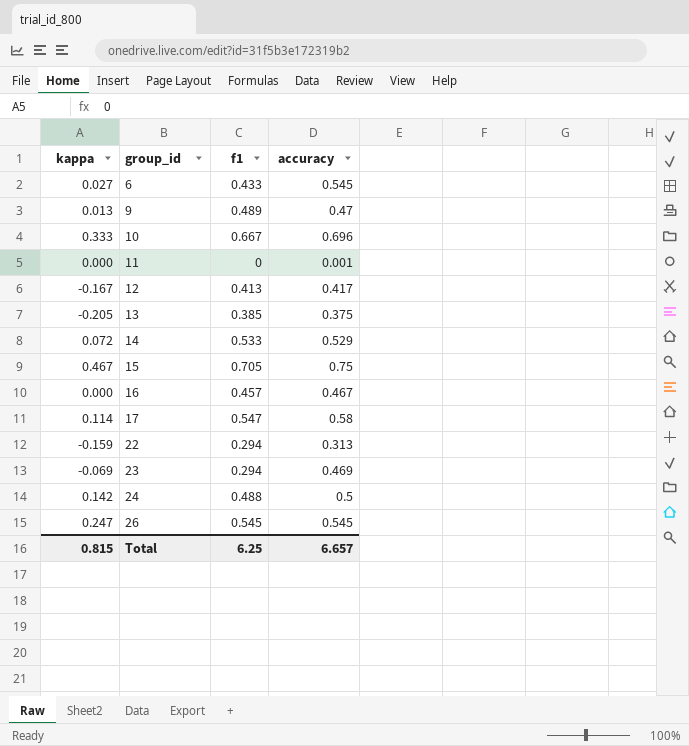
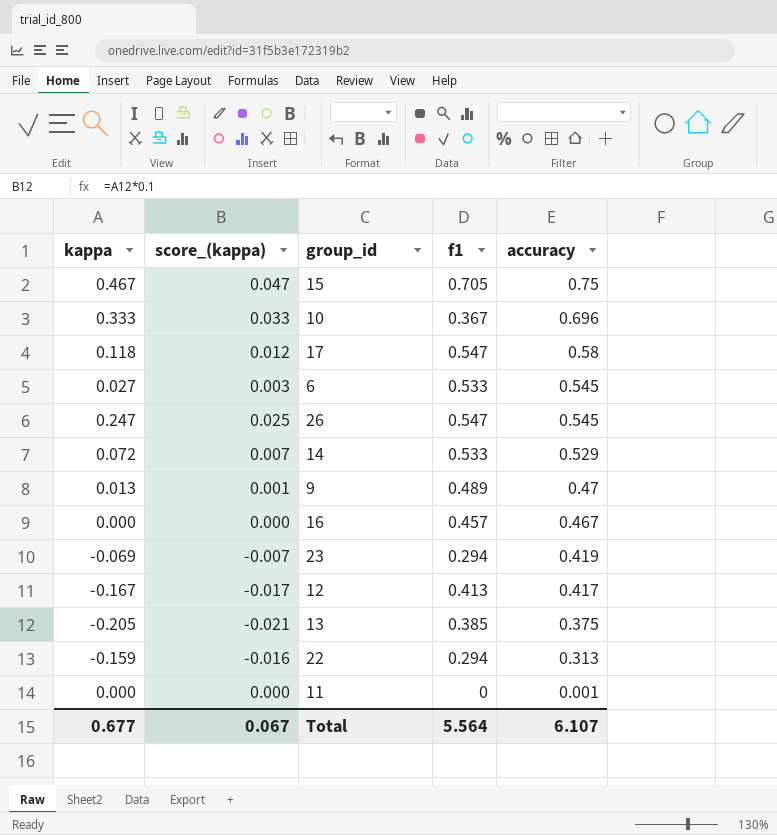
row order: group_id ascending -> accuracy descending
column score_(kappa) | formula: none -> [kappa] * 0.1
row 24: 0.142 | 0.488 | 0.5 -> none
10 | f1: 0.667 -> 0.367
17 | kappa: 0.114 -> 0.118
6 | f1: 0.433 -> 0.533
26 | f1: 0.545 -> 0.547
23 | accuracy: 0.469 -> 0.419
Total | kappa: 0.815 -> 0.677
Total | f1: 6.25 -> 5.564
Total | accuracy: 6.657 -> 6.107

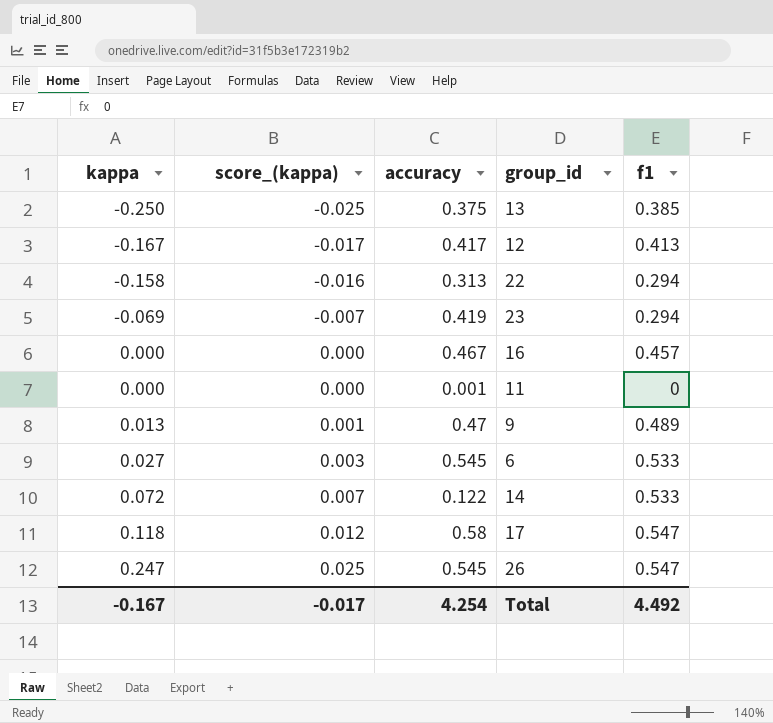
row order: accuracy descending -> kappa ascending
column accuracy | position: 5 -> 3
row 15: 0.467 | 0.047 | 0.705 | 0.75 -> none
row 10: 0.333 | 0.033 | 0.367 | 0.696 -> none
13 | kappa: -0.205 -> -0.250
13 | score_(kappa): -0.021 -> -0.025
22 | kappa: -0.159 -> -0.158
14 | accuracy: 0.529 -> 0.122
Total | kappa: 0.677 -> -0.167
Total | score_(kappa): 0.067 -> -0.017
Total | accuracy: 6.107 -> 4.254
Total | f1: 5.564 -> 4.492

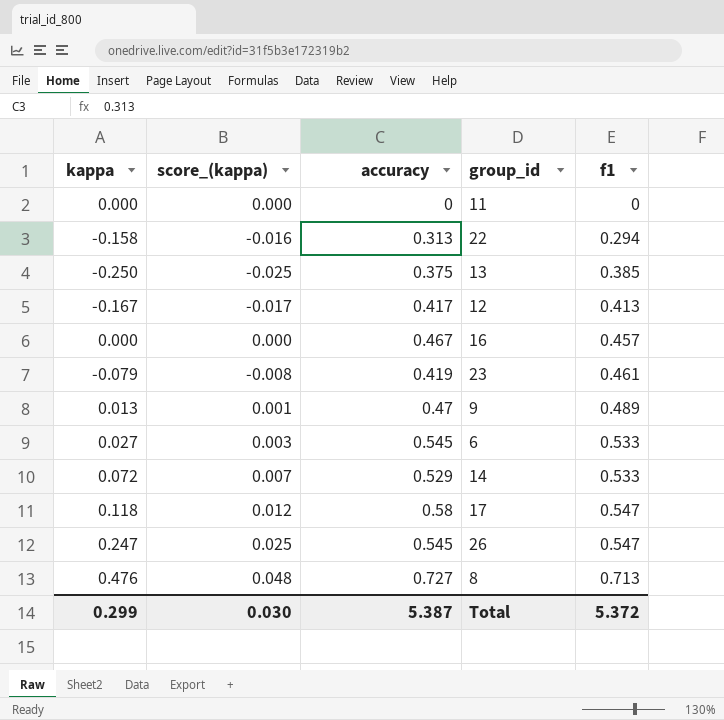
row order: kappa ascending -> f1 ascending
11 | accuracy: 0.001 -> 0
23 | kappa: -0.069 -> -0.079
23 | score_(kappa): -0.007 -> -0.008
23 | f1: 0.294 -> 0.461
14 | accuracy: 0.122 -> 0.529
row 8: none -> 0.476 | 0.048 | 0.727 | 0.713
Total | kappa: -0.167 -> 0.299
Total | score_(kappa): -0.017 -> 0.030
Total | accuracy: 4.254 -> 5.387
Total | f1: 4.492 -> 5.372

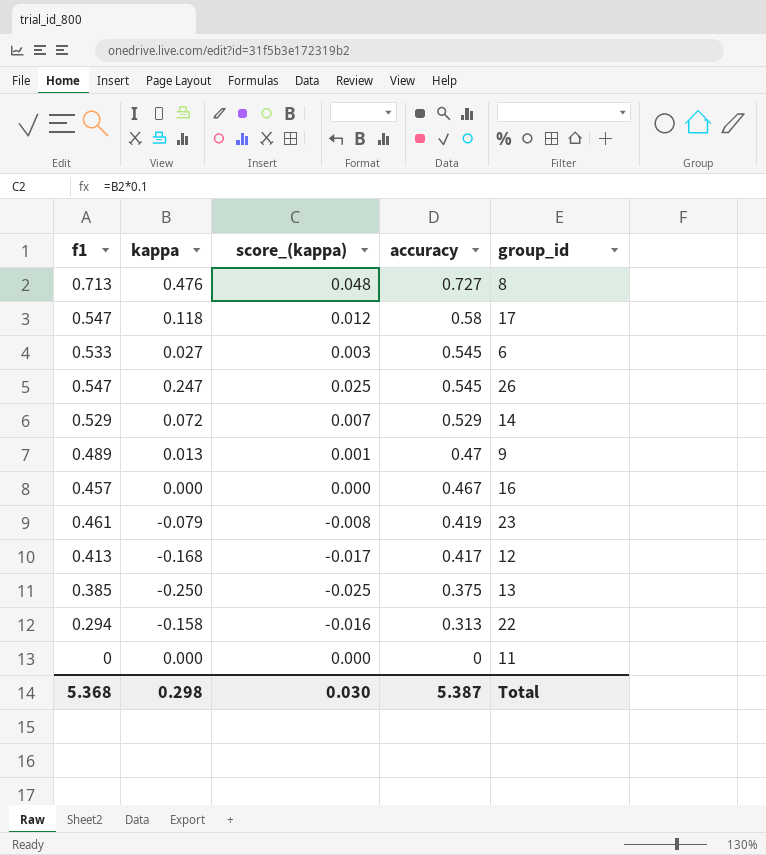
row order: f1 ascending -> accuracy descending
column f1 | position: 5 -> 1
14 | f1: 0.533 -> 0.529
12 | kappa: -0.167 -> -0.168
Total | f1: 5.372 -> 5.368
Total | kappa: 0.299 -> 0.298

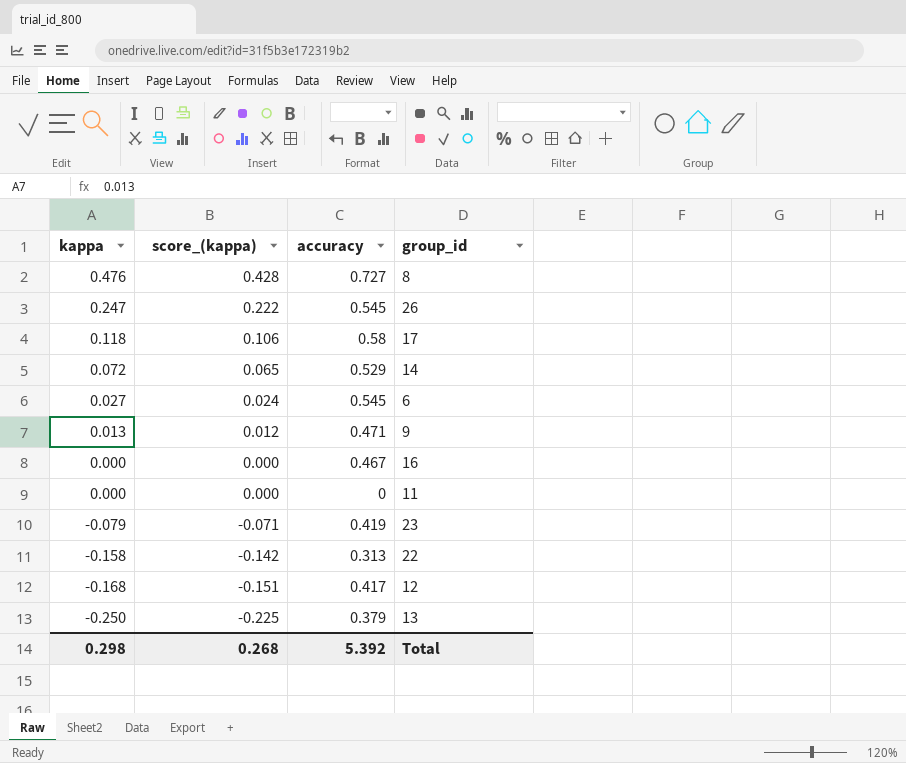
row order: accuracy descending -> kappa descending
column f1 | position: 1 -> none
column score_(kappa) | formula: [kappa] * 0.1 -> [kappa] * 0.9
9 | accuracy: 0.47 -> 0.471
13 | accuracy: 0.375 -> 0.379
Total | score_(kappa): 0.030 -> 0.268
Total | accuracy: 5.387 -> 5.392

